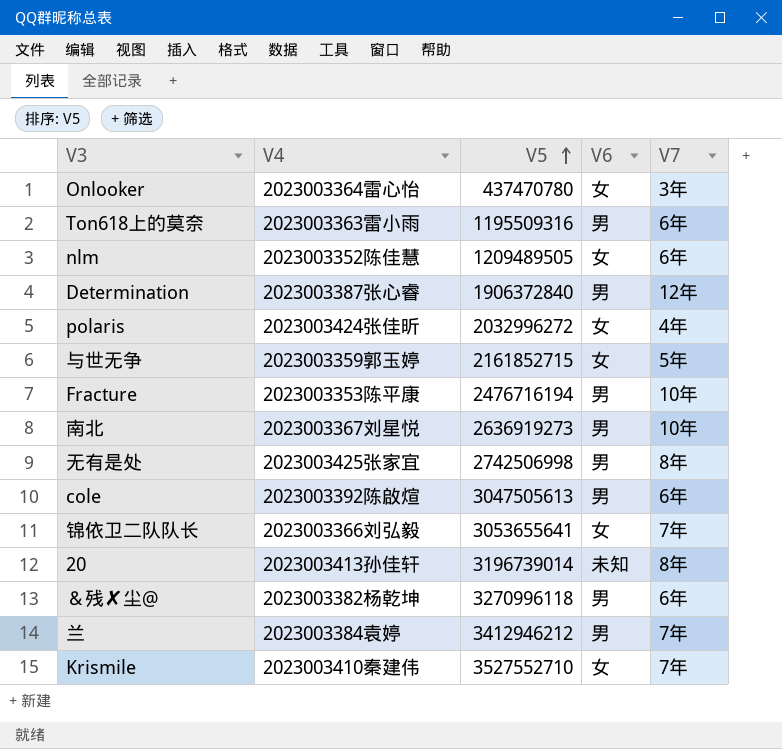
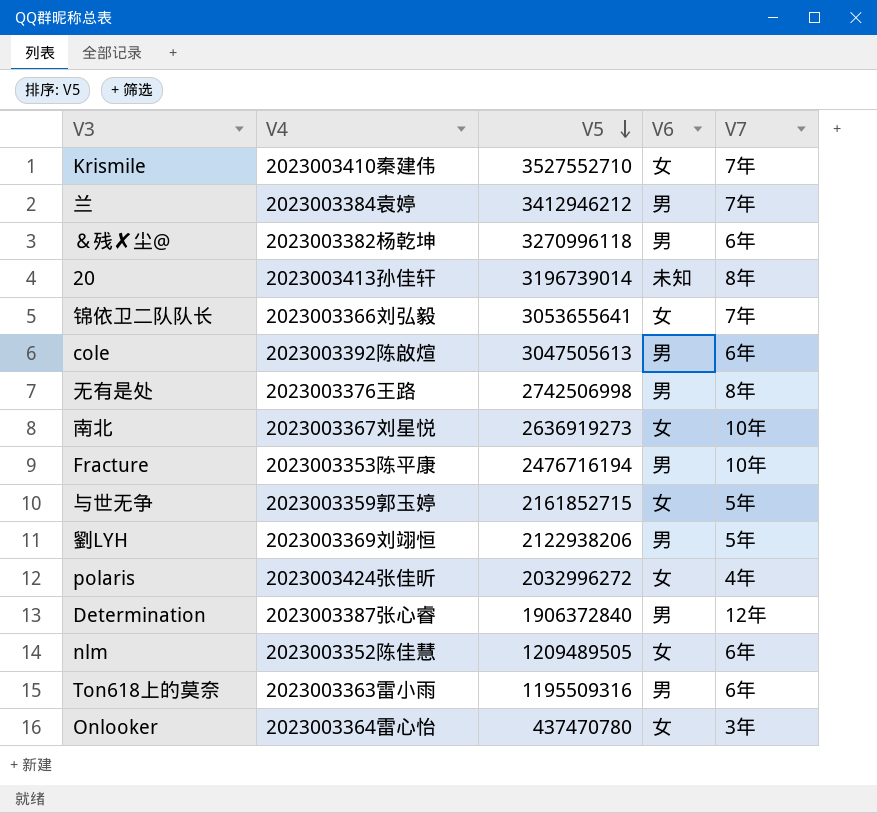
row order: V5 ascending -> V5 descending
无有是处 | V4: 2023003425张家宜 -> 2023003376王路
南北 | V6: 男 -> 女
row 劉LYH: none -> 2023003369刘翊恒 | 2122938206 | 男 | 5年

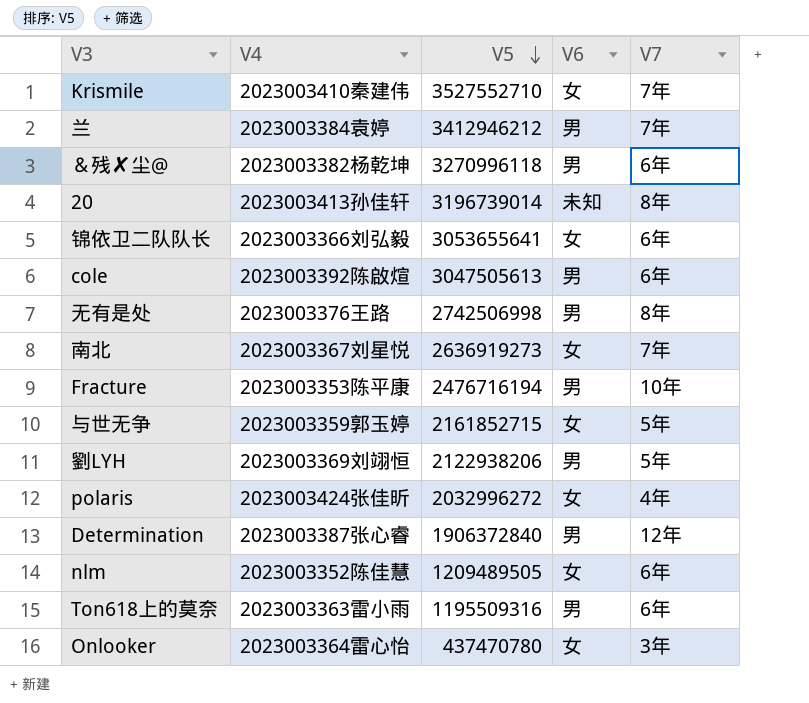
锦依卫二队队长 | V7: 7年 -> 6年
南北 | V7: 10年 -> 7年

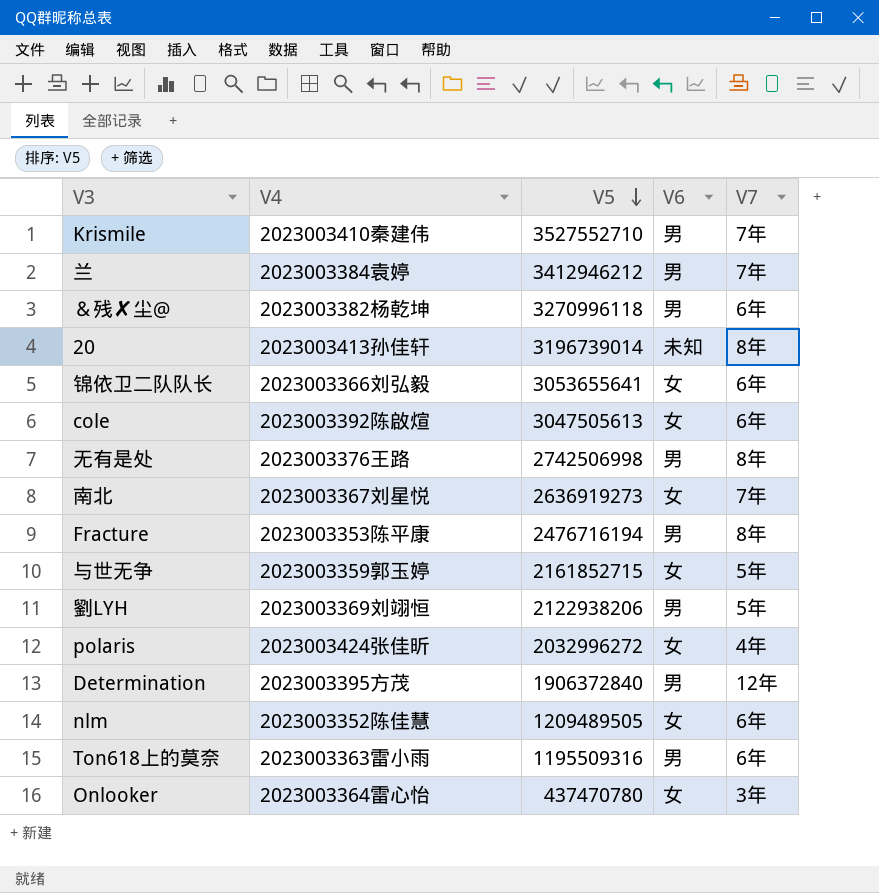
Krismile | V6: 女 -> 男
cole | V6: 男 -> 女
Fracture | V7: 10年 -> 8年
Determination | V4: 2023003387张心睿 -> 2023003395方茂

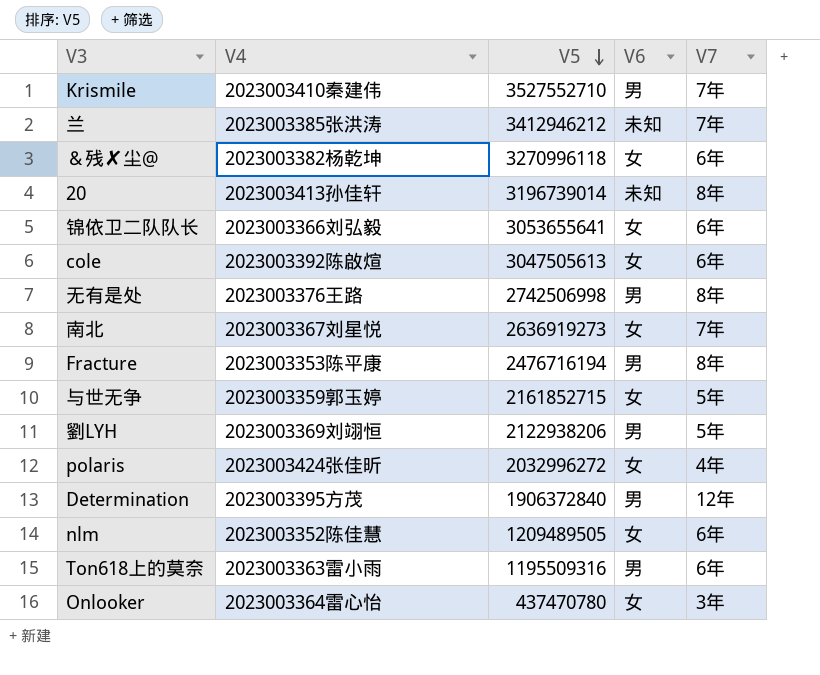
兰 | V4: 2023003384袁婷 -> 2023003385张洪涛
兰 | V6: 男 -> 未知
＆残✘尘@ | V6: 男 -> 女

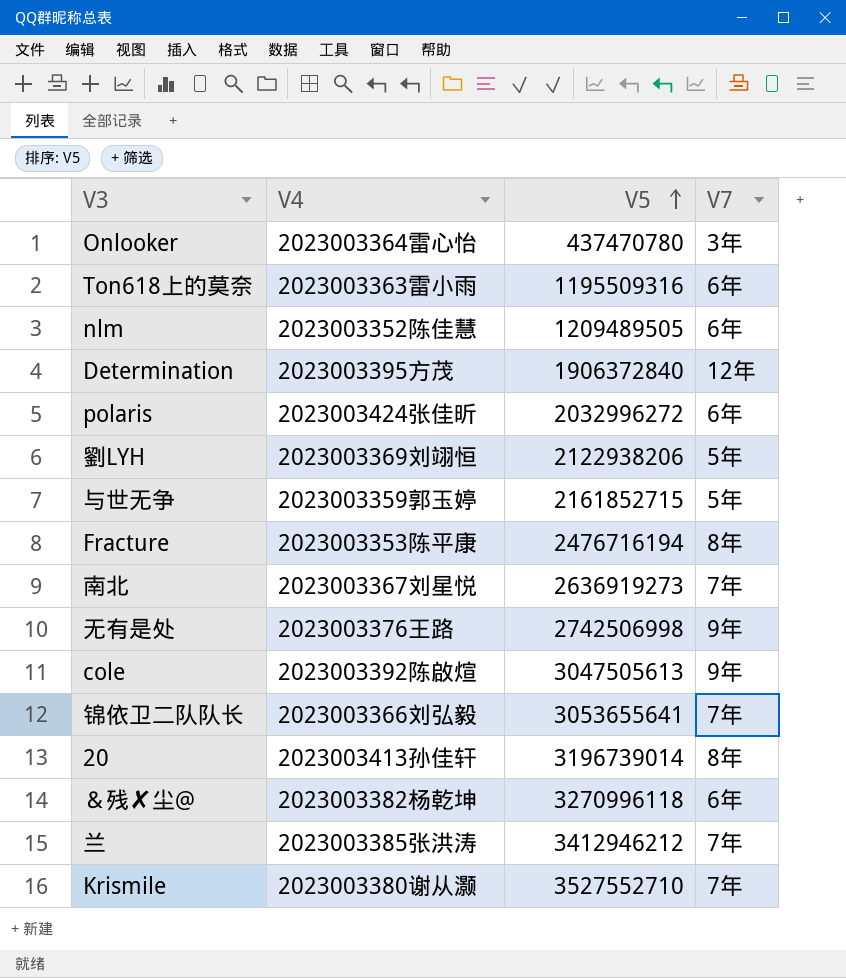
row order: V5 descending -> V5 ascending
column V6 | position: 4 -> none
polaris | V7: 4年 -> 6年
无有是处 | V7: 8年 -> 9年
cole | V7: 6年 -> 9年
锦依卫二队队长 | V7: 6年 -> 7年
Krismile | V4: 2023003410秦建伟 -> 2023003380谢从灏

